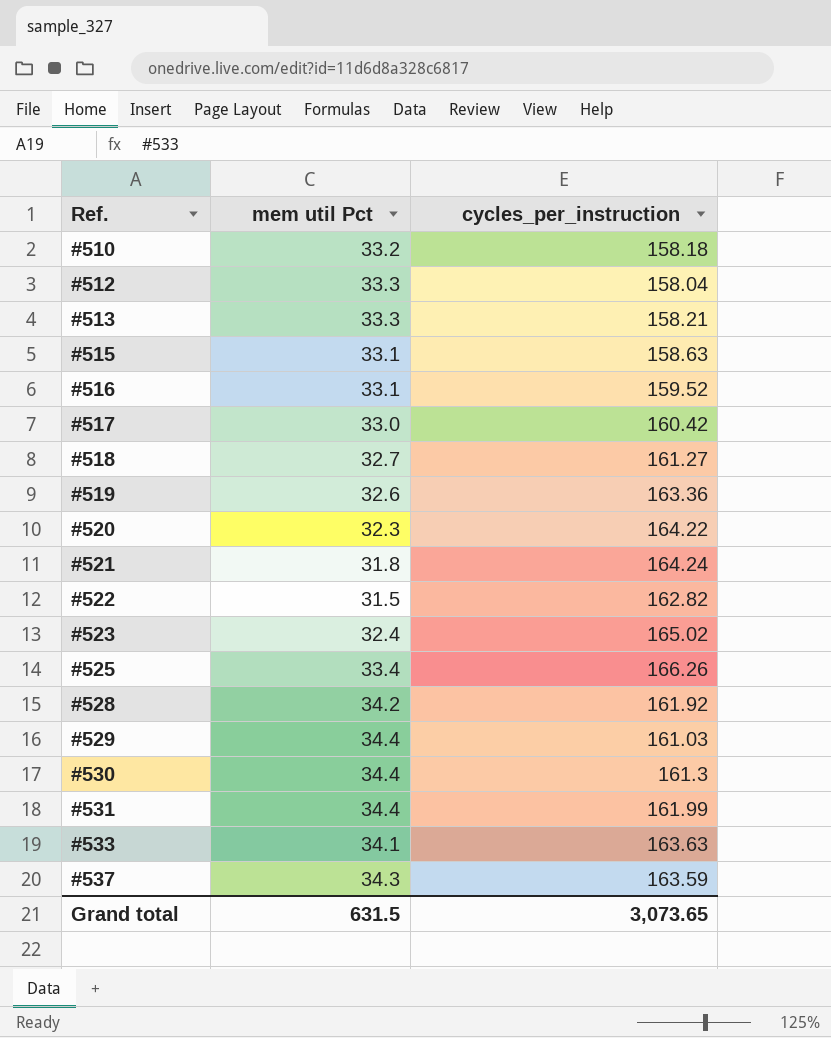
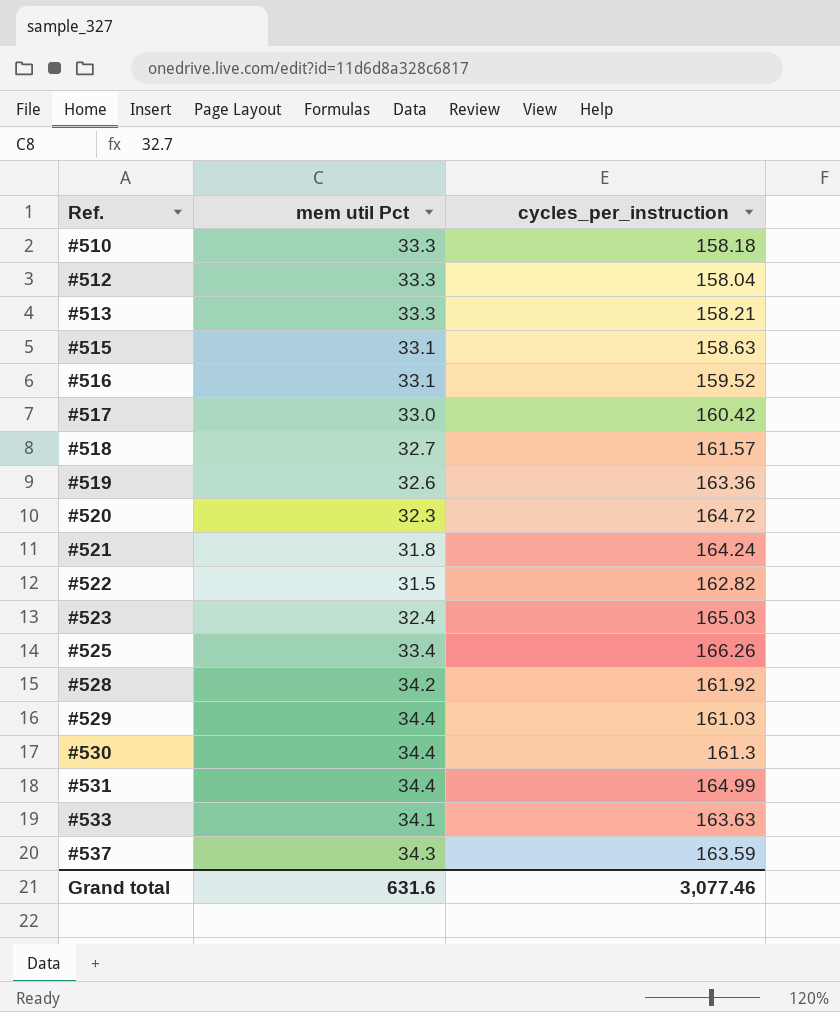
#510 | mem util Pct: 33.2 -> 33.3
#518 | cycles_per_instruction: 161.27 -> 161.57
#520 | cycles_per_instruction: 164.22 -> 164.72
#523 | cycles_per_instruction: 165.02 -> 165.03
#531 | cycles_per_instruction: 161.99 -> 164.99
Grand total | mem util Pct: 631.5 -> 631.6
Grand total | cycles_per_instruction: 3,073.65 -> 3,077.46

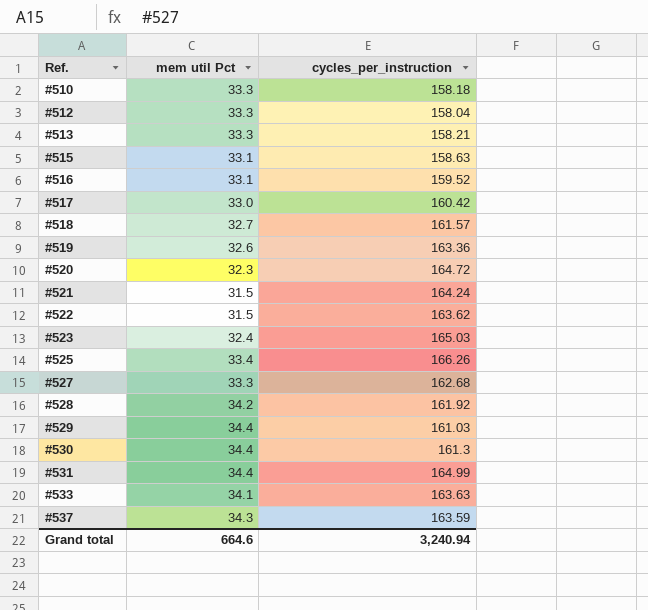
#521 | mem util Pct: 31.8 -> 31.5
#522 | cycles_per_instruction: 162.82 -> 163.62
row #527: none -> 33.3 | 162.68
Grand total | mem util Pct: 631.6 -> 664.6
Grand total | cycles_per_instruction: 3,077.46 -> 3,240.94

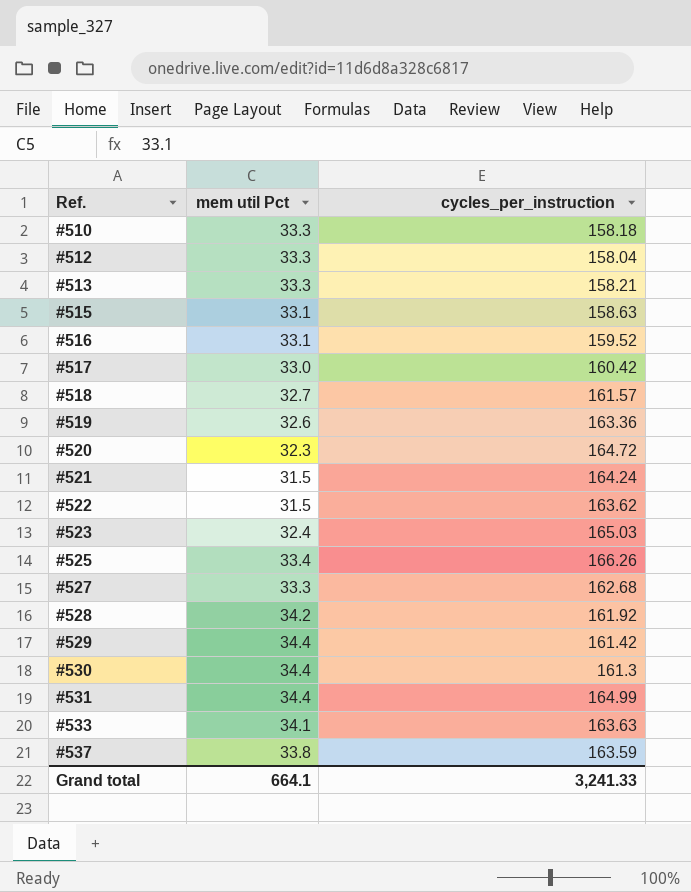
#529 | cycles_per_instruction: 161.03 -> 161.42
#537 | mem util Pct: 34.3 -> 33.8
Grand total | mem util Pct: 664.6 -> 664.1
Grand total | cycles_per_instruction: 3,240.94 -> 3,241.33

